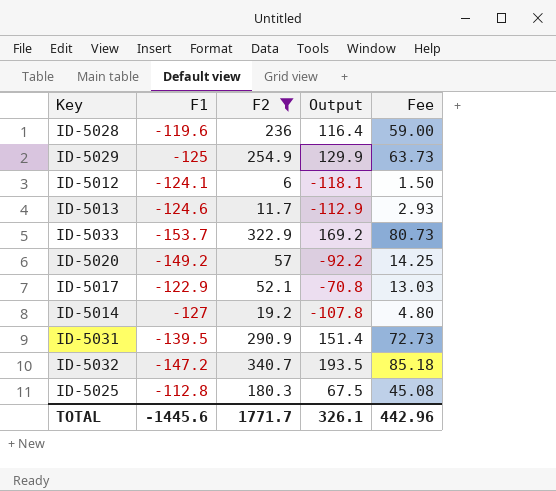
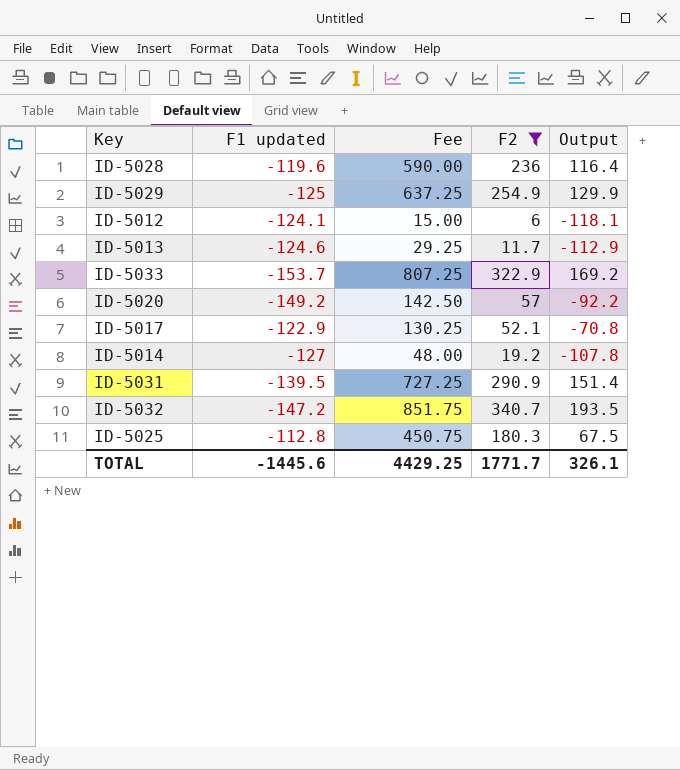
column name: F1 -> F1 updated
column Fee | formula: [F2] * 0.25 -> [F2] * 2.5
column Fee | position: 5 -> 3
TOTAL | Fee: 442.96 -> 4429.25

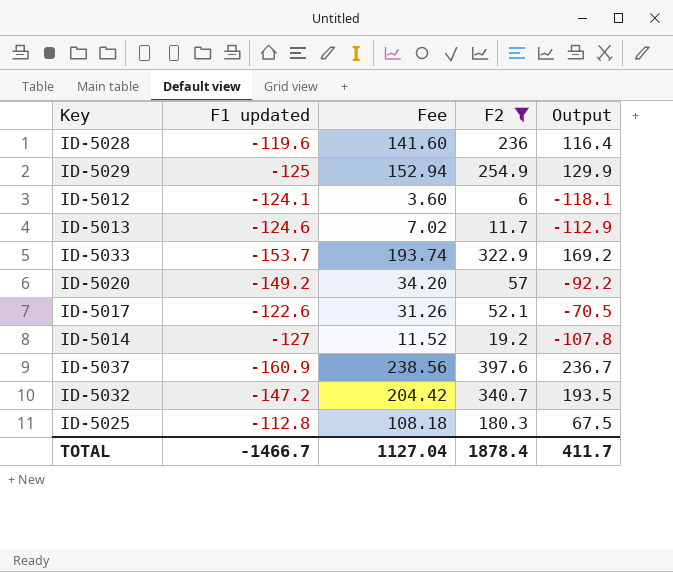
column Fee | formula: [F2] * 2.5 -> [F2] * 0.6
row ID-5031: -139.5 | 727.25 | 290.9 | 151.4 -> none
ID-5017 | F1 updated: -122.9 -> -122.6
ID-5017 | Output: -70.8 -> -70.5
row ID-5037: none -> -160.9 | 238.56 | 397.6 | 236.7
TOTAL | F1 updated: -1445.6 -> -1466.7
TOTAL | Fee: 4429.25 -> 1127.04
TOTAL | F2: 1771.7 -> 1878.4
TOTAL | Output: 326.1 -> 411.7

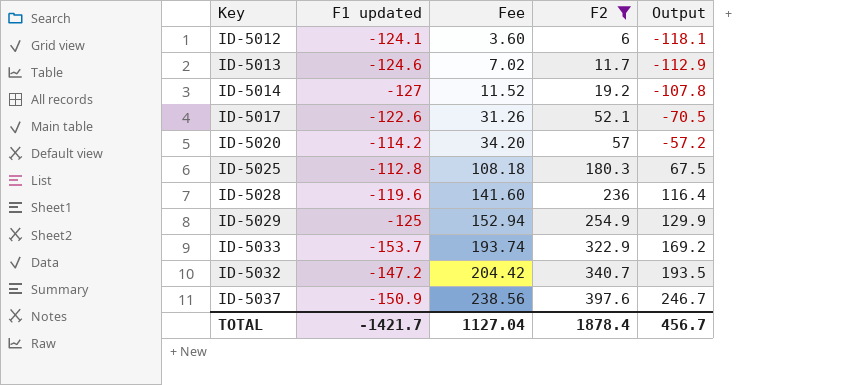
row order: none -> Fee ascending
ID-5020 | F1 updated: -149.2 -> -114.2
ID-5020 | Output: -92.2 -> -57.2
ID-5037 | F1 updated: -160.9 -> -150.9
ID-5037 | Output: 236.7 -> 246.7
TOTAL | F1 updated: -1466.7 -> -1421.7
TOTAL | Output: 411.7 -> 456.7

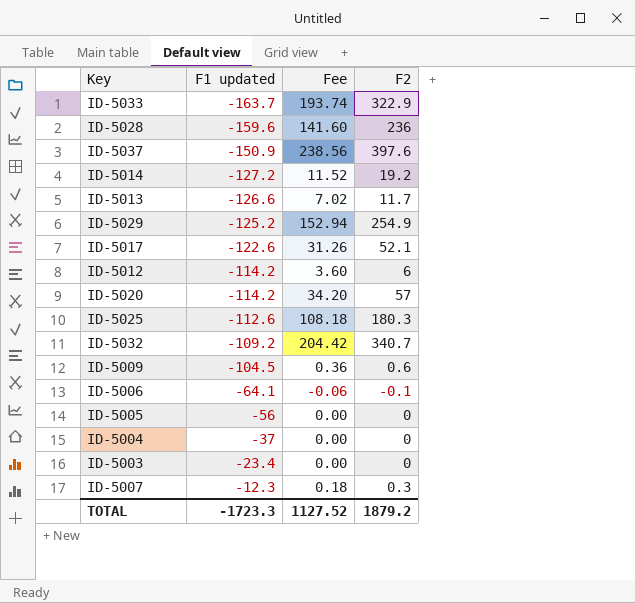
filter: F2 >= 6 -> none
row order: Fee ascending -> F1 updated ascending
column Output | formula: [F1 updated] + [F2] -> none
ID-5033 | F1 updated: -153.7 -> -163.7
ID-5028 | F1 updated: -119.6 -> -159.6
ID-5014 | F1 updated: -127 -> -127.2
ID-5013 | F1 updated: -124.6 -> -126.6
ID-5029 | F1 updated: -125 -> -125.2
ID-5012 | F1 updated: -124.1 -> -114.2
ID-5025 | F1 updated: -112.8 -> -112.6
ID-5032 | F1 updated: -147.2 -> -109.2
TOTAL | F1 updated: -1421.7 -> -1723.3
TOTAL | Fee: 1127.04 -> 1127.52
TOTAL | F2: 1878.4 -> 1879.2

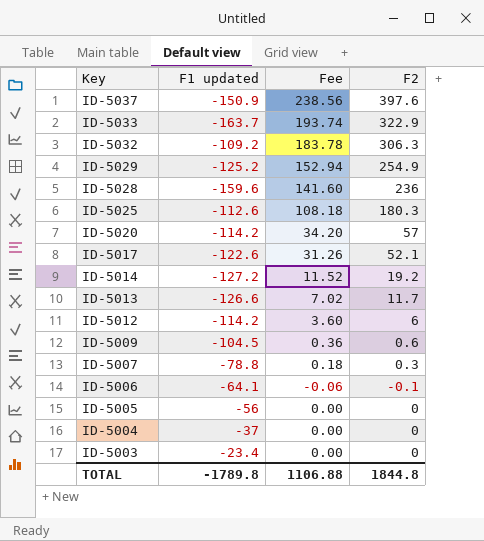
row order: F1 updated ascending -> Key descending
ID-5032 | Fee: 204.42 -> 183.78
ID-5032 | F2: 340.7 -> 306.3
ID-5007 | F1 updated: -12.3 -> -78.8
TOTAL | F1 updated: -1723.3 -> -1789.8
TOTAL | Fee: 1127.52 -> 1106.88
TOTAL | F2: 1879.2 -> 1844.8

